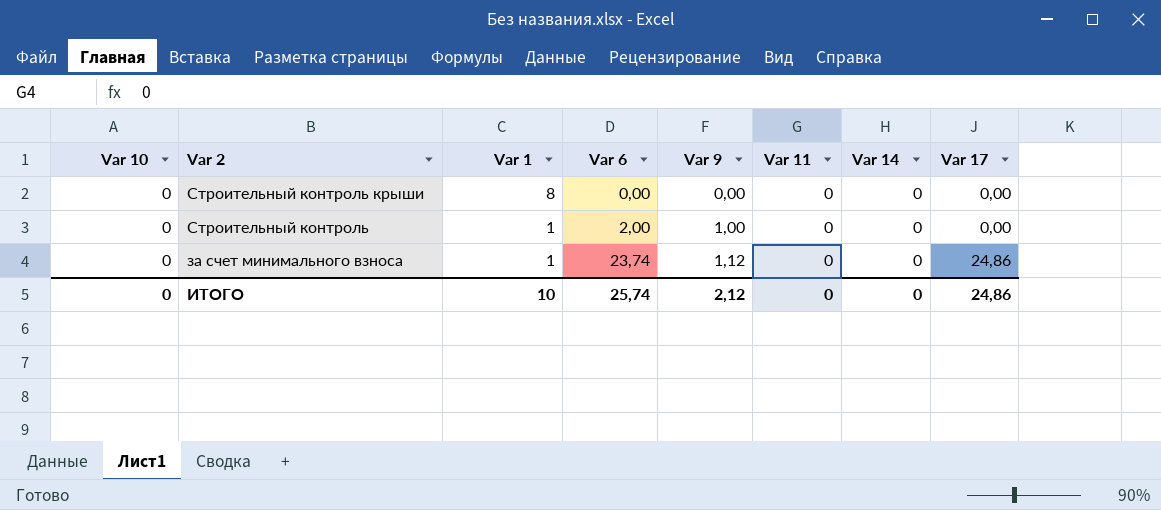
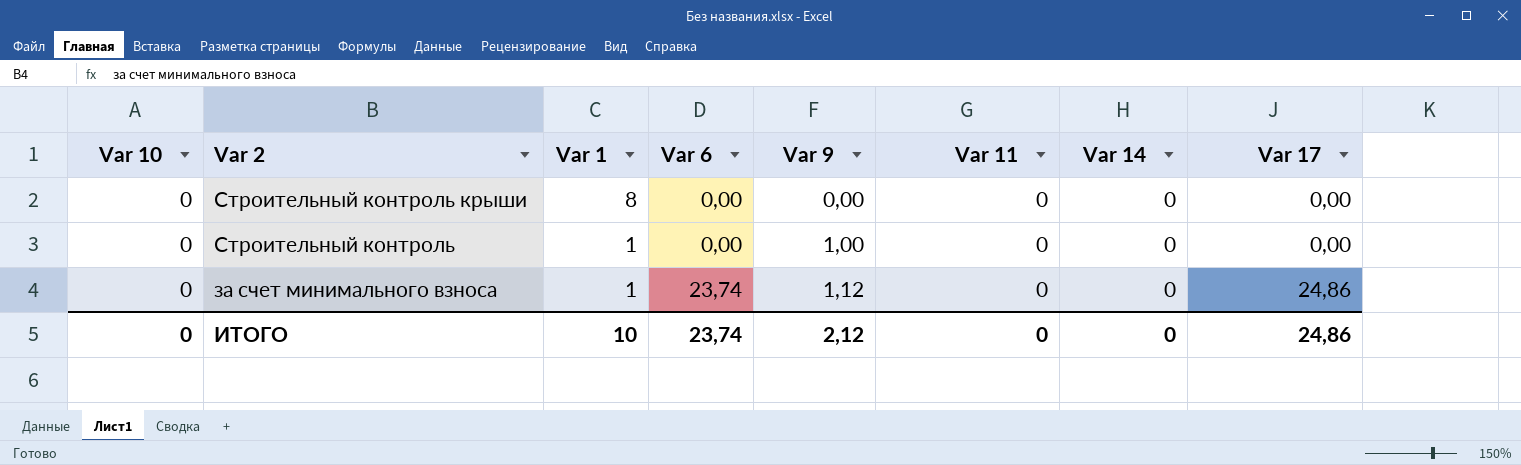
Строительный контроль | Var 6: 2,00 -> 0,00
ИТОГО | Var 6: 25,74 -> 23,74

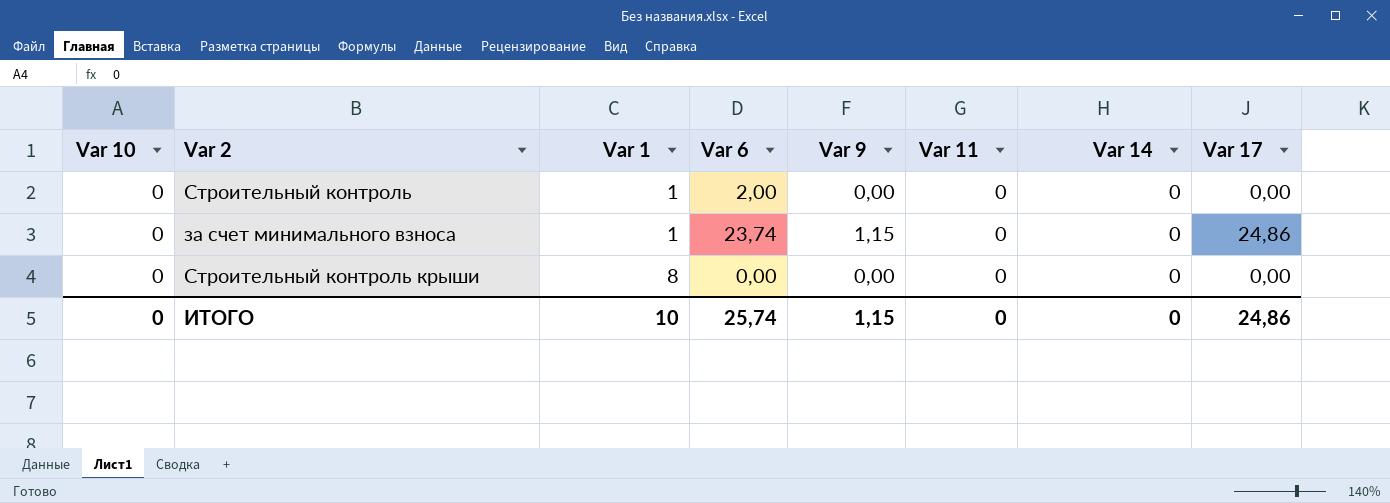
row order: Var 2 descending -> Var 1 ascending
Строительный контроль | Var 6: 0,00 -> 2,00
Строительный контроль | Var 9: 1,00 -> 0,00
за счет минимального взноса | Var 9: 1,12 -> 1,15
ИТОГО | Var 6: 23,74 -> 25,74
ИТОГО | Var 9: 2,12 -> 1,15

